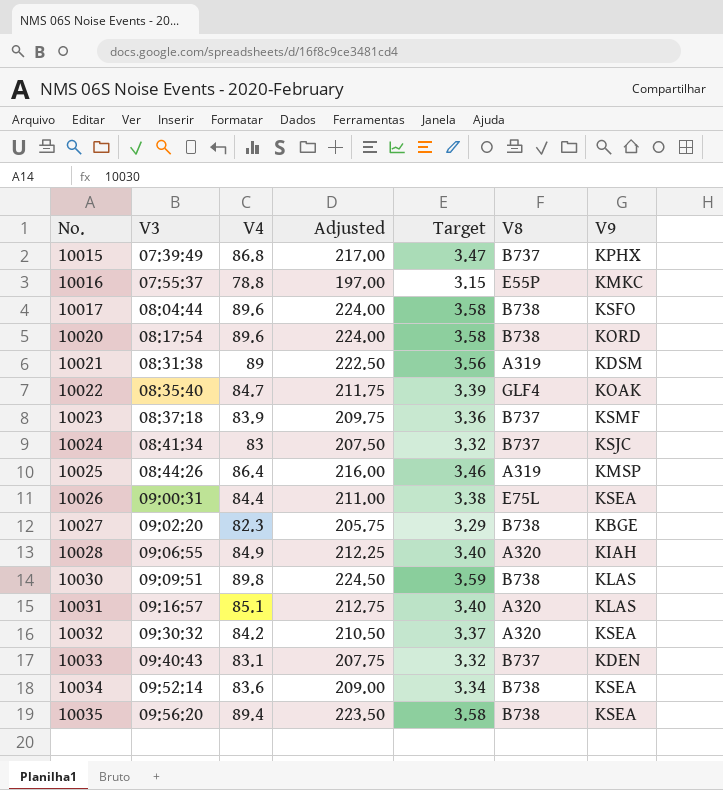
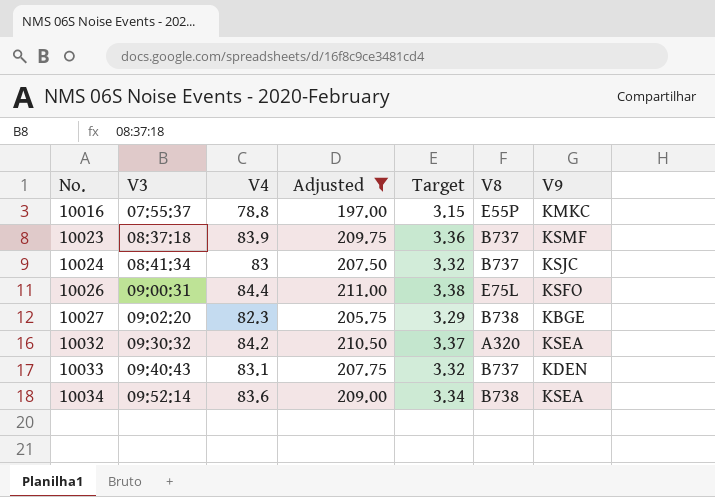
filter: none -> Adjusted <= 211.00
10026 | V9: KSEA -> KSFO

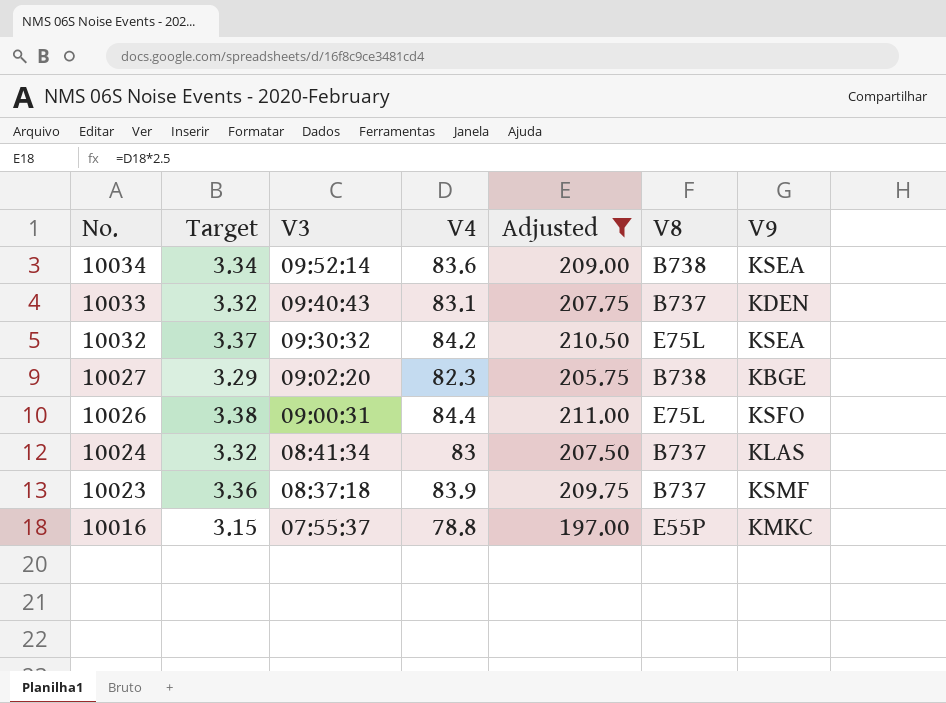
row order: No. ascending -> No. descending
column Target | position: 5 -> 2
10032 | V8: A320 -> E75L
10024 | V9: KSJC -> KLAS

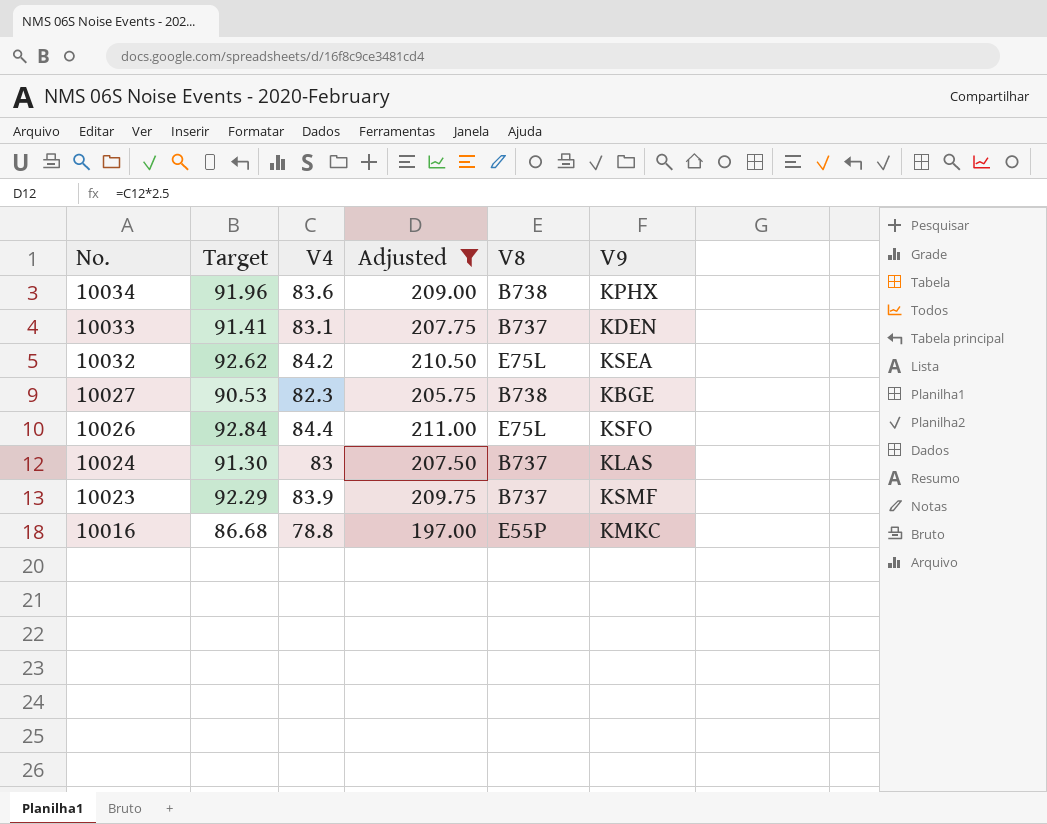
column V3 | position: 3 -> none
column Target | formula: [V4] * 0.04 -> [V4] * 1.1
10034 | V9: KSEA -> KPHX

